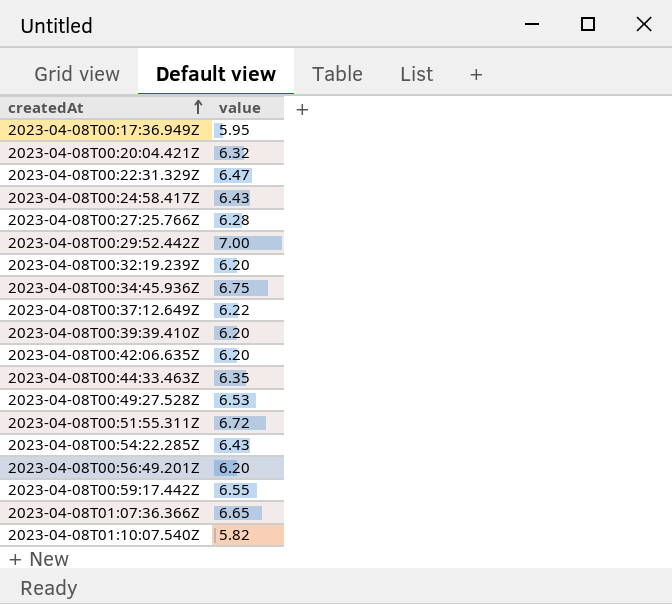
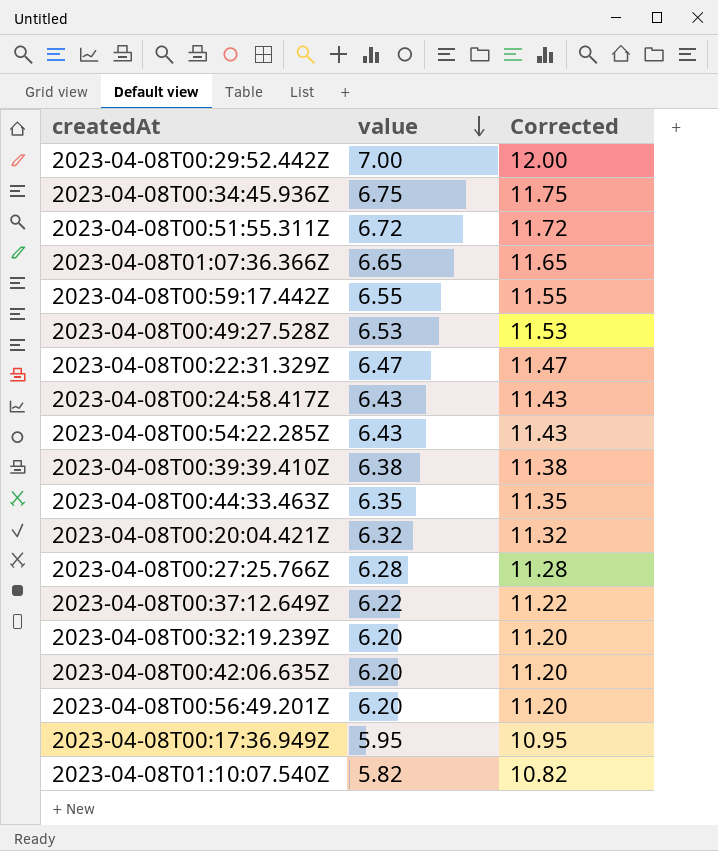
row order: createdAt ascending -> value descending
column Corrected | formula: none -> [value] + 5
2023-04-08T00:39:39.410Z | value: 6.20 -> 6.38

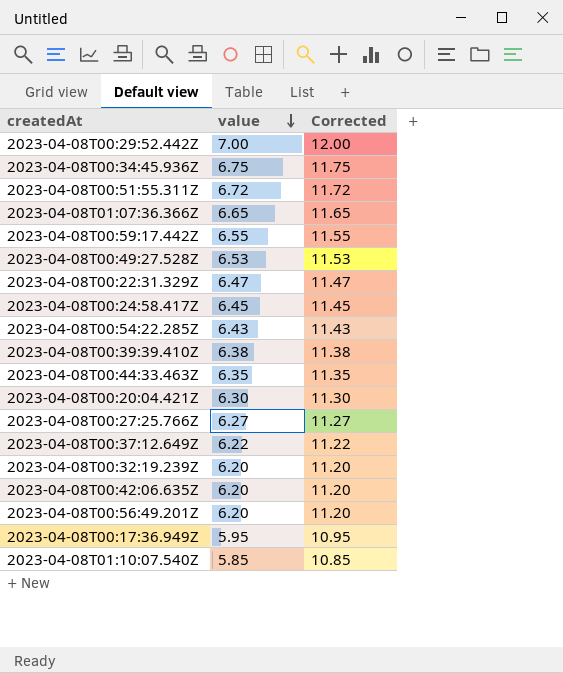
2023-04-08T00:24:58.417Z | value: 6.43 -> 6.45
2023-04-08T00:24:58.417Z | Corrected: 11.43 -> 11.45
2023-04-08T00:20:04.421Z | value: 6.32 -> 6.30
2023-04-08T00:20:04.421Z | Corrected: 11.32 -> 11.30
2023-04-08T00:27:25.766Z | value: 6.28 -> 6.27
2023-04-08T00:27:25.766Z | Corrected: 11.28 -> 11.27
2023-04-08T01:10:07.540Z | value: 5.82 -> 5.85
2023-04-08T01:10:07.540Z | Corrected: 10.82 -> 10.85

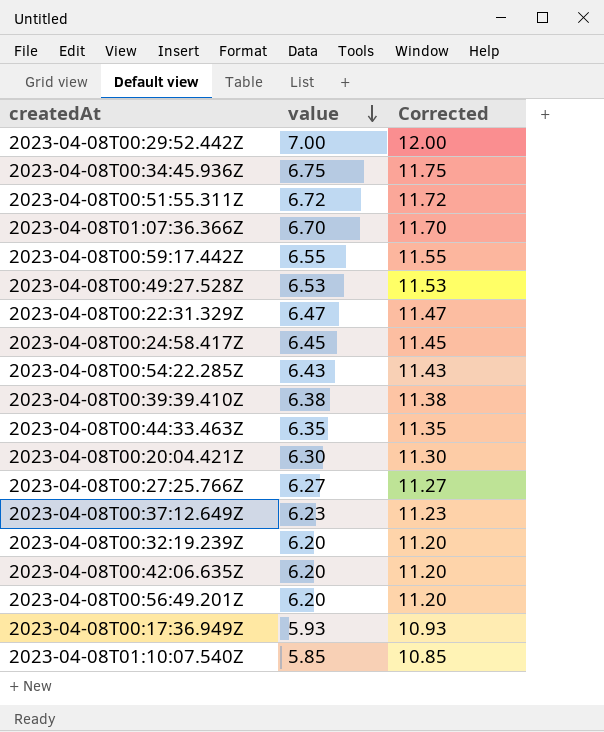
2023-04-08T01:07:36.366Z | value: 6.65 -> 6.70
2023-04-08T01:07:36.366Z | Corrected: 11.65 -> 11.70
2023-04-08T00:37:12.649Z | value: 6.22 -> 6.23
2023-04-08T00:37:12.649Z | Corrected: 11.22 -> 11.23
2023-04-08T00:17:36.949Z | value: 5.95 -> 5.93
2023-04-08T00:17:36.949Z | Corrected: 10.95 -> 10.93

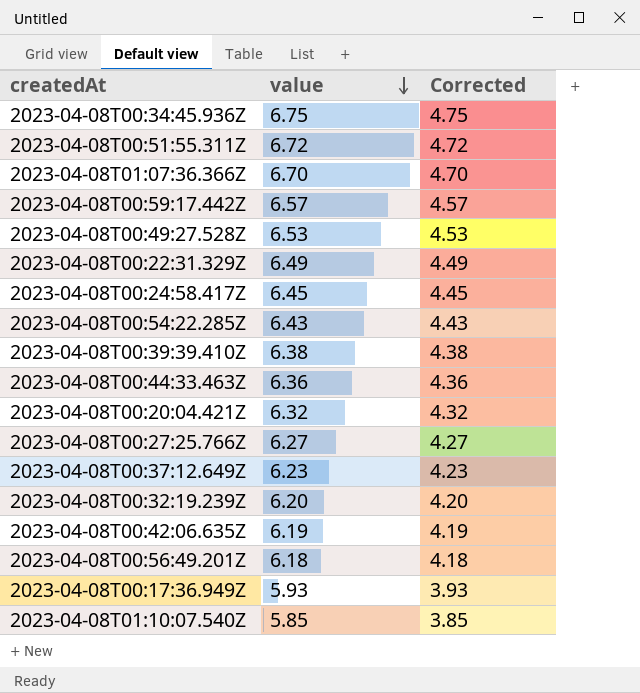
column Corrected | formula: [value] + 5 -> [value] - 2
row 2023-04-08T00:29:52.442Z: 7.00 | 12.00 -> none
2023-04-08T00:59:17.442Z | value: 6.55 -> 6.57
2023-04-08T00:22:31.329Z | value: 6.47 -> 6.49
2023-04-08T00:44:33.463Z | value: 6.35 -> 6.36
2023-04-08T00:20:04.421Z | value: 6.30 -> 6.32
2023-04-08T00:42:06.635Z | value: 6.20 -> 6.19
2023-04-08T00:56:49.201Z | value: 6.20 -> 6.18

